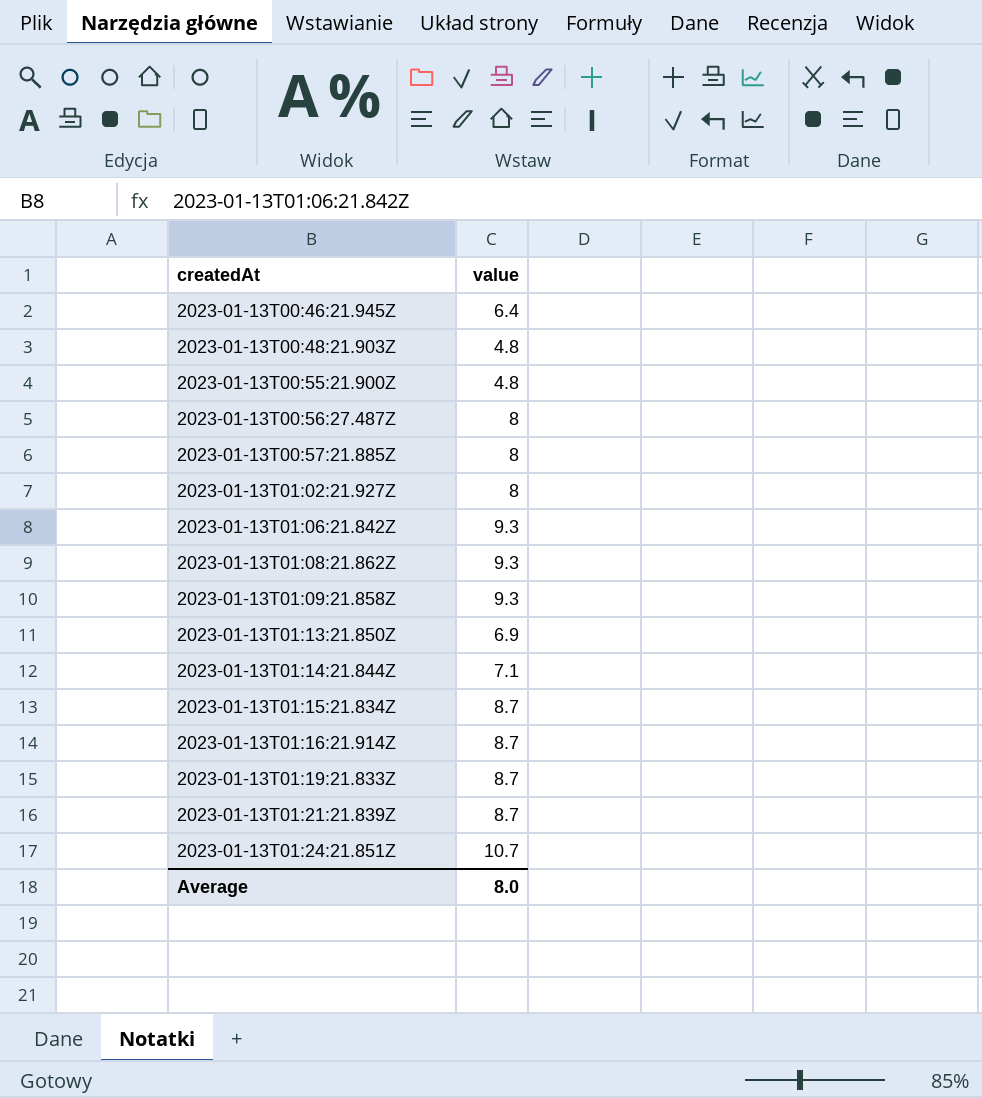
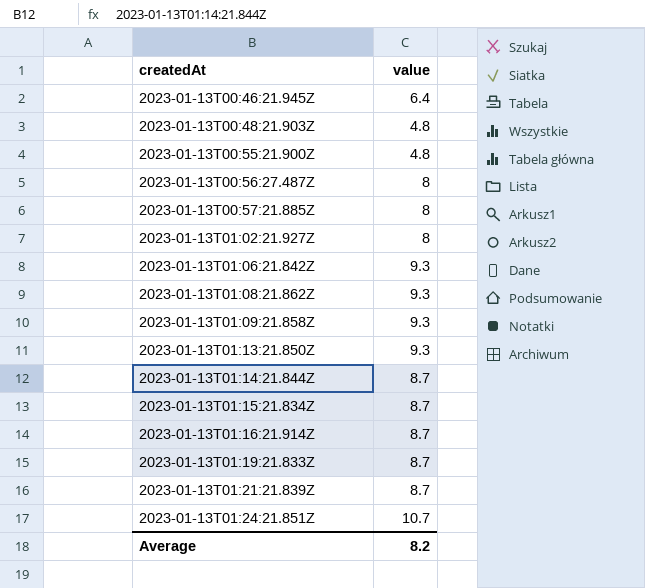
2023-01-13T01:13:21.850Z | value: 6.9 -> 9.3
2023-01-13T01:14:21.844Z | value: 7.1 -> 8.7
Average | value: 8.0 -> 8.2

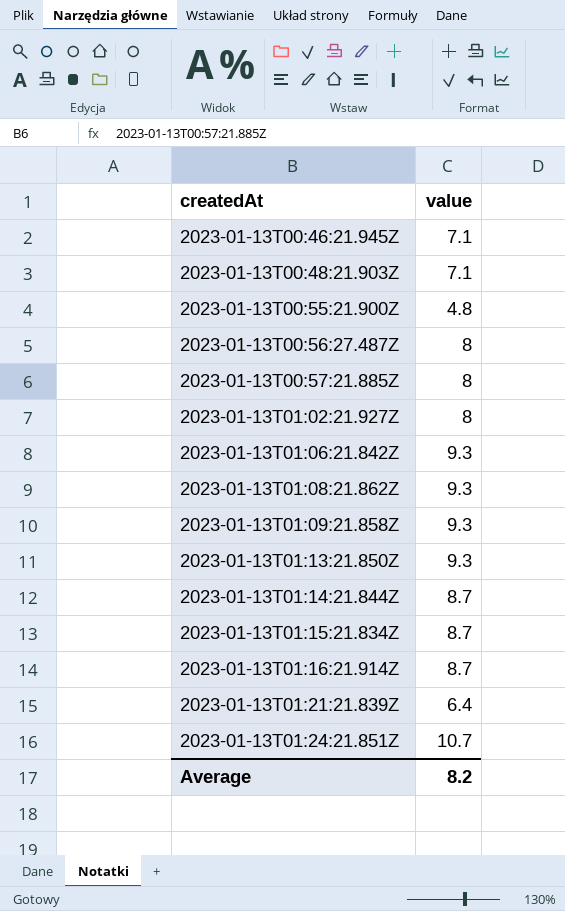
row 2023-01-13T01:19:21.833Z: 8.7 -> none
2023-01-13T00:46:21.945Z | value: 6.4 -> 7.1
2023-01-13T00:48:21.903Z | value: 4.8 -> 7.1
2023-01-13T01:21:21.839Z | value: 8.7 -> 6.4

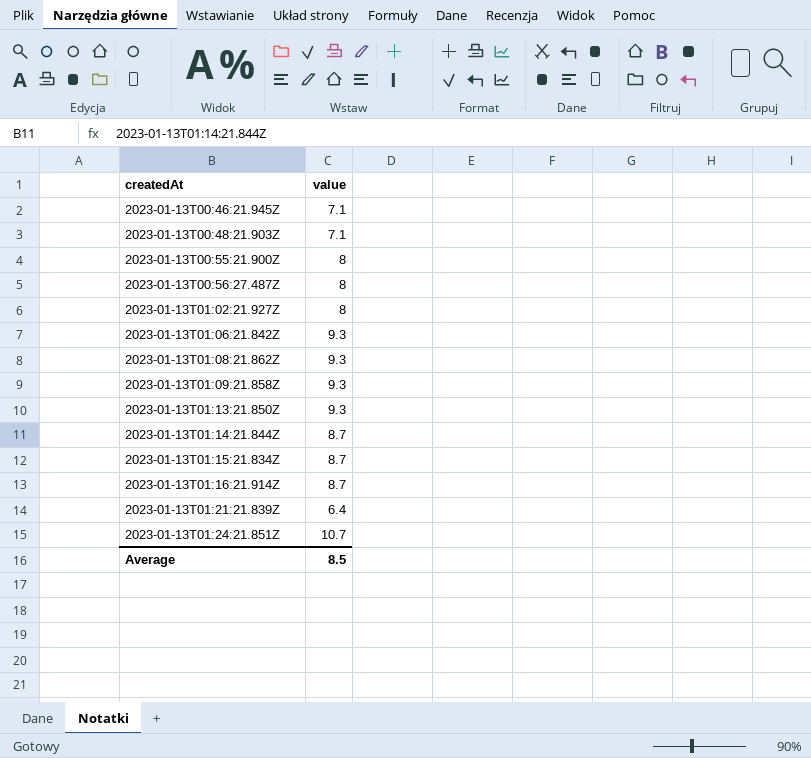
row 2023-01-13T00:57:21.885Z: 8 -> none
2023-01-13T00:55:21.900Z | value: 4.8 -> 8
Average | value: 8.2 -> 8.5

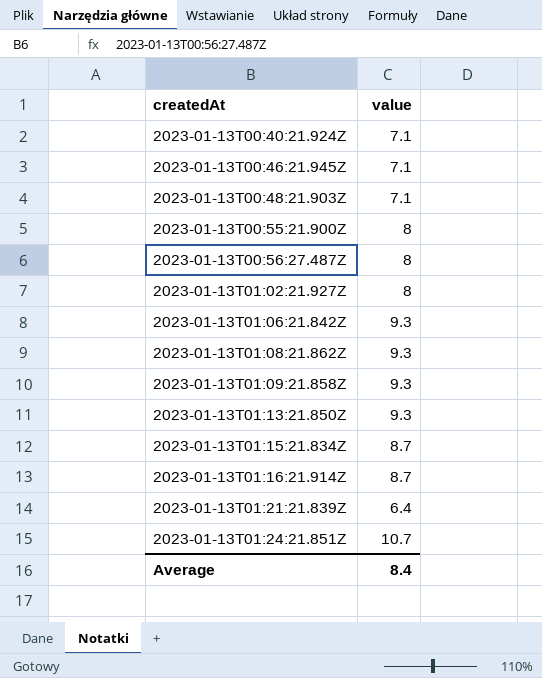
row 2023-01-13T01:14:21.844Z: 8.7 -> none
row 2023-01-13T00:40:21.924Z: none -> 7.1
Average | value: 8.5 -> 8.4

